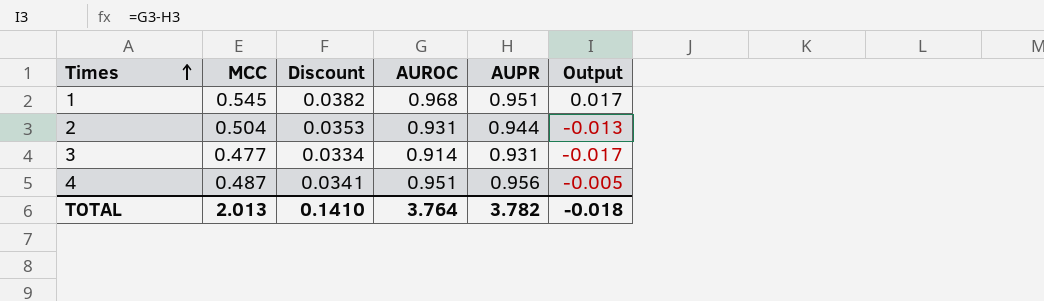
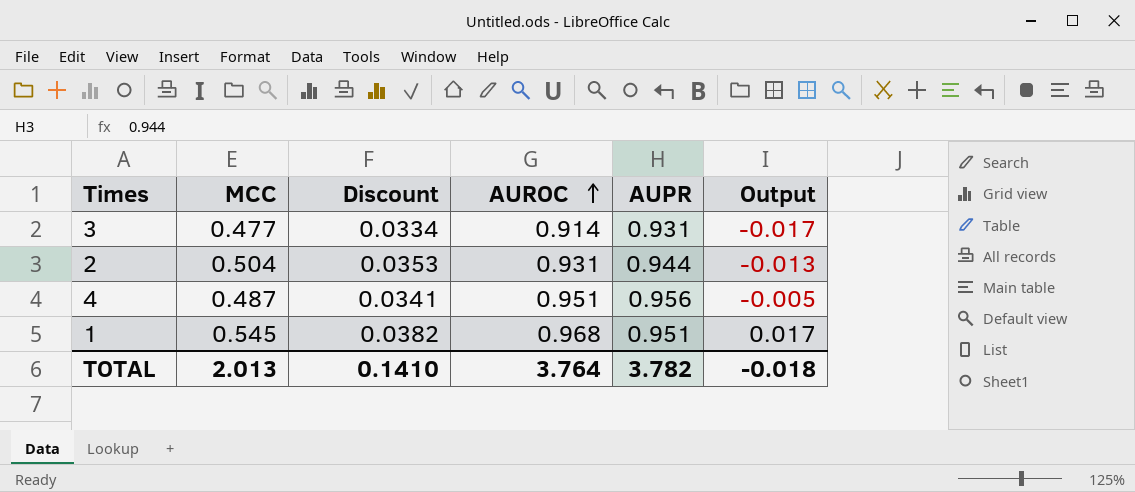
row order: Times ascending -> AUROC ascending

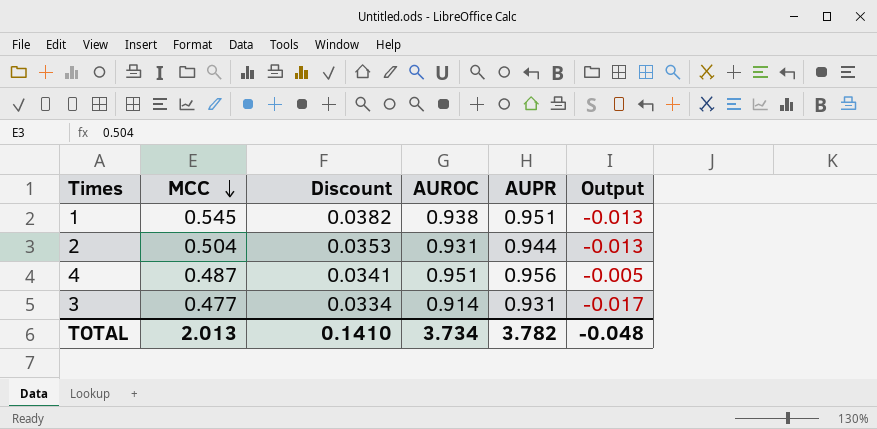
row order: AUROC ascending -> MCC descending
1 | AUROC: 0.968 -> 0.938
1 | Output: 0.017 -> -0.013
TOTAL | AUROC: 3.764 -> 3.734
TOTAL | Output: -0.018 -> -0.048

